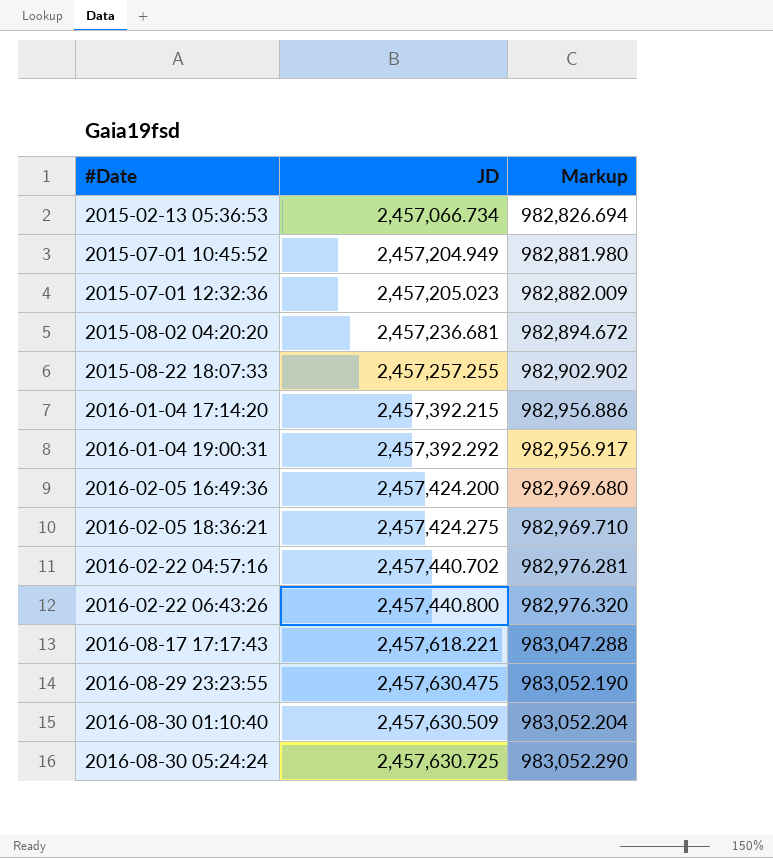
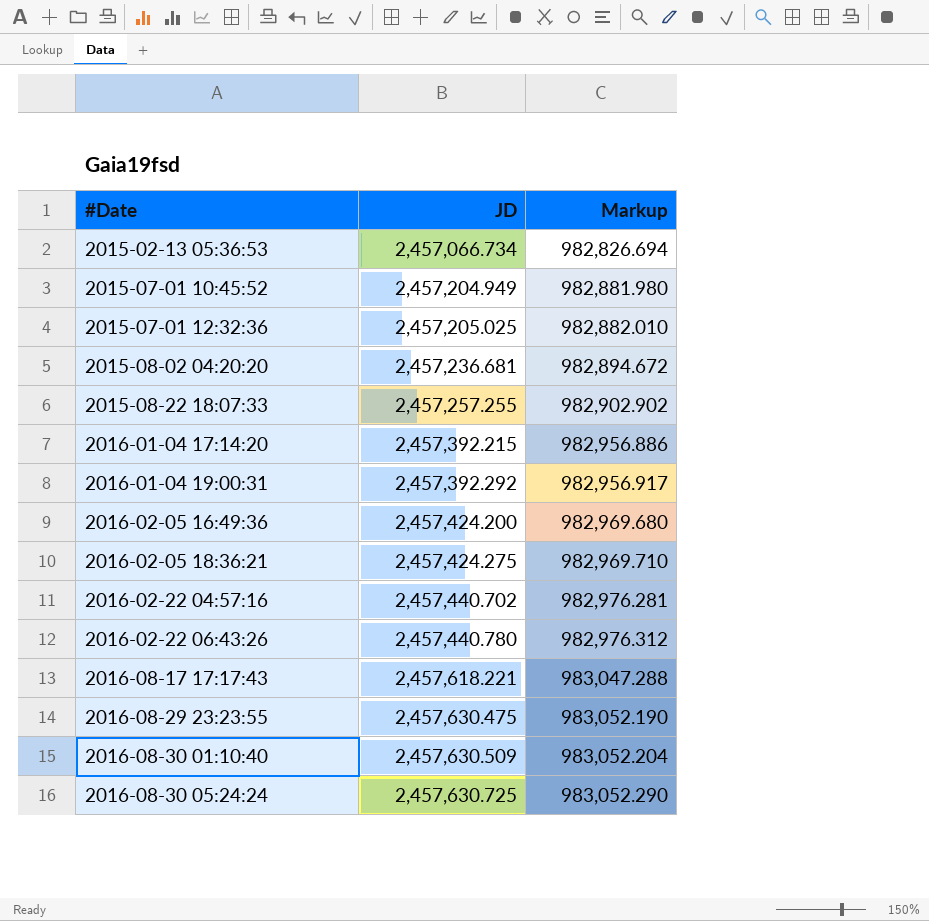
2015-07-01 12:32:36 | JD: 2,457,205.023 -> 2,457,205.025
2015-07-01 12:32:36 | Markup: 982,882.009 -> 982,882.010
2016-02-22 06:43:26 | JD: 2,457,440.800 -> 2,457,440.780
2016-02-22 06:43:26 | Markup: 982,976.320 -> 982,976.312

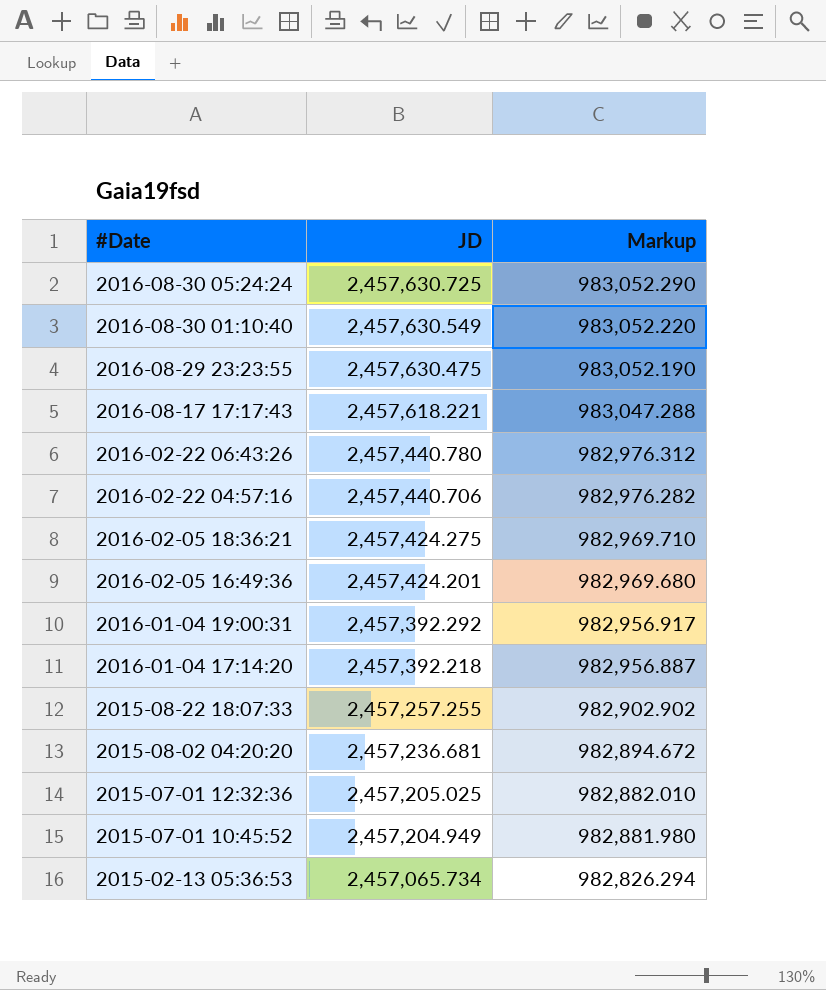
row order: #Date ascending -> #Date descending
2016-08-30 01:10:40 | JD: 2,457,630.509 -> 2,457,630.549
2016-08-30 01:10:40 | Markup: 983,052.204 -> 983,052.220
2016-02-22 04:57:16 | JD: 2,457,440.702 -> 2,457,440.706
2016-02-22 04:57:16 | Markup: 982,976.281 -> 982,976.282
2016-02-05 16:49:36 | JD: 2,457,424.200 -> 2,457,424.201
2016-01-04 17:14:20 | JD: 2,457,392.215 -> 2,457,392.218
2016-01-04 17:14:20 | Markup: 982,956.886 -> 982,956.887
2015-02-13 05:36:53 | JD: 2,457,066.734 -> 2,457,065.734
2015-02-13 05:36:53 | Markup: 982,826.694 -> 982,826.294

